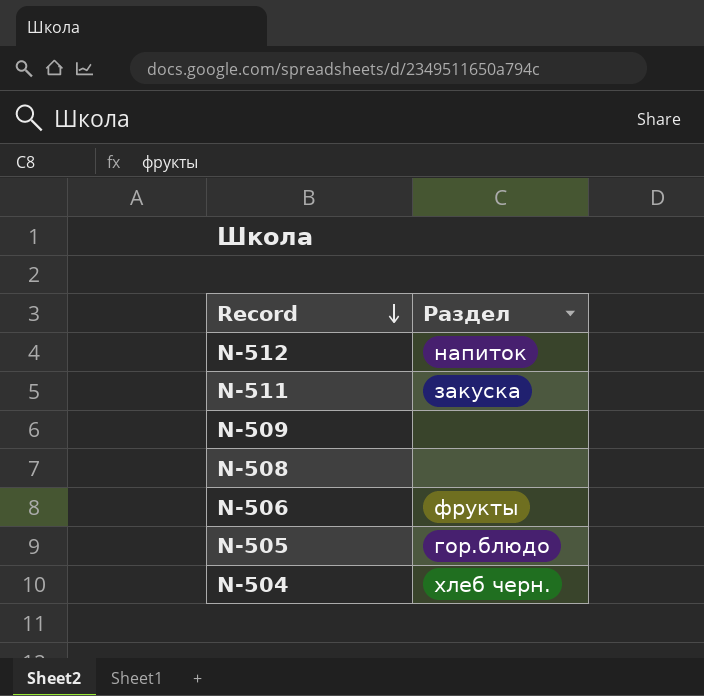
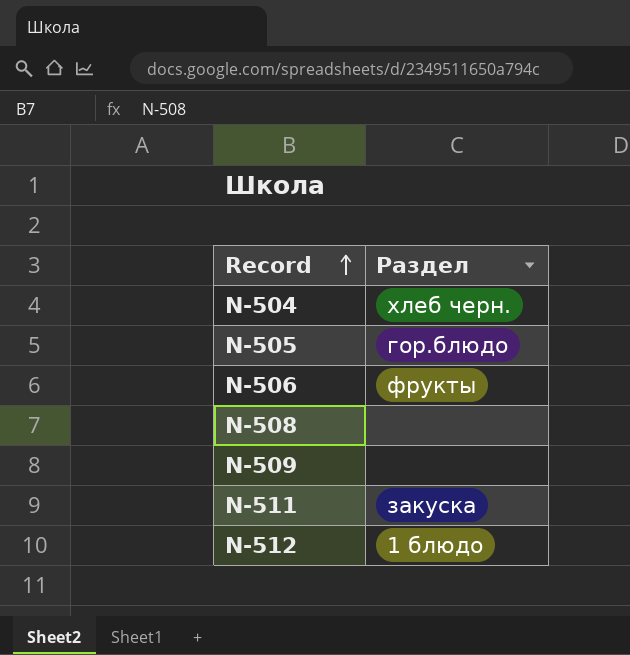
row order: Record descending -> Record ascending
N-512 | Раздел: напиток -> 1 блюдо

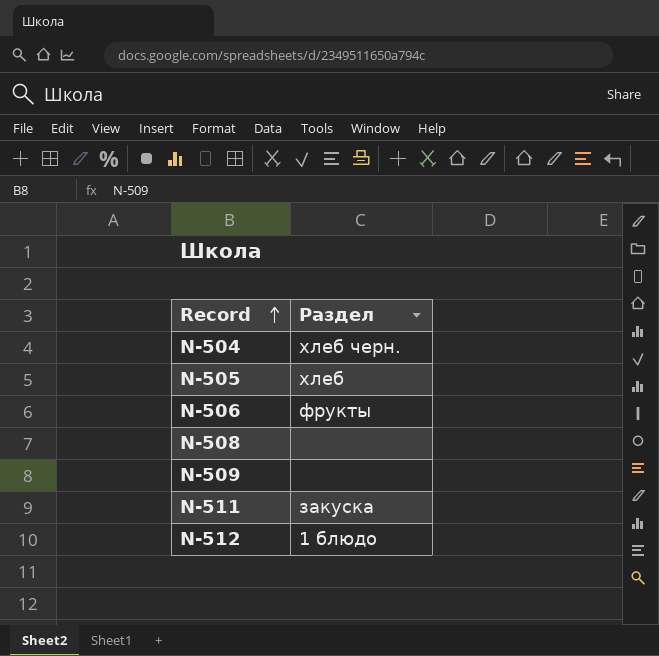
N-505 | Раздел: гор.блюдо -> хлеб

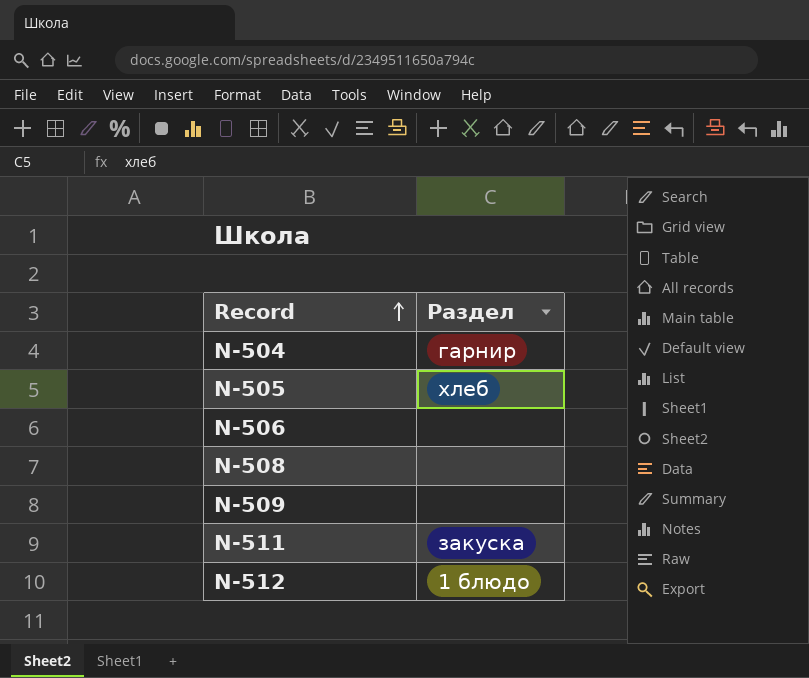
N-504 | Раздел: хлеб черн. -> гарнир
N-506 | Раздел: фрукты -> none

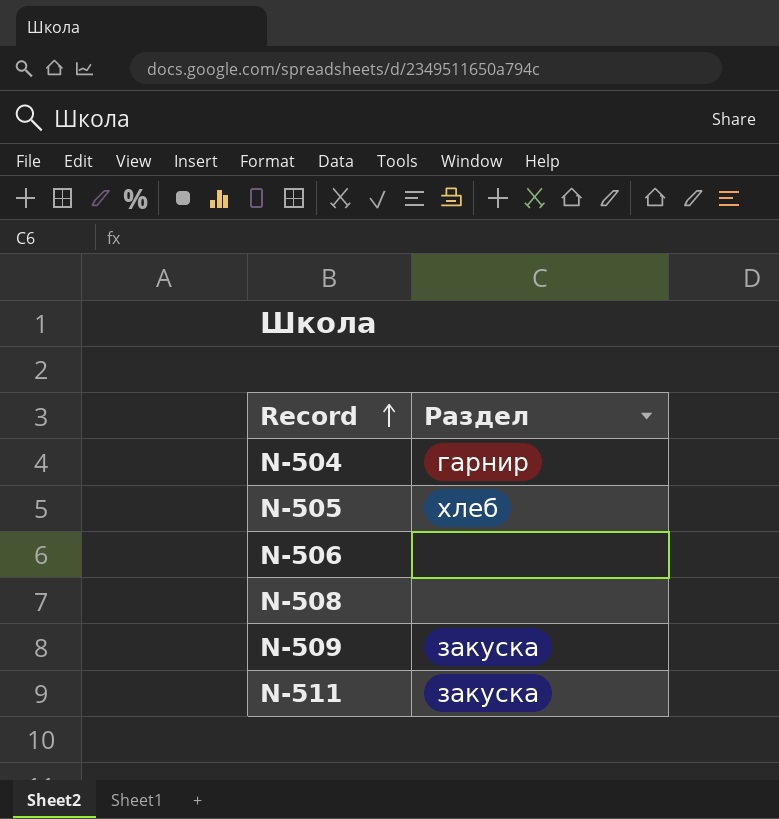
row N-512: 1 блюдо -> none
N-509 | Раздел: none -> закуска

